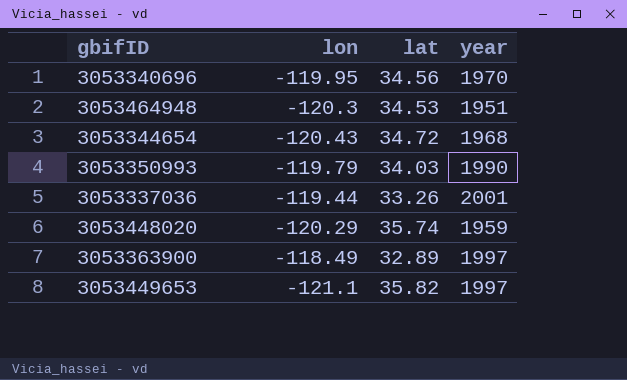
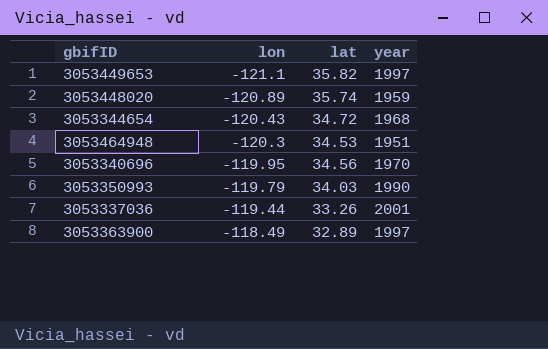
row order: none -> lon ascending
3053448020 | lon: -120.29 -> -120.89

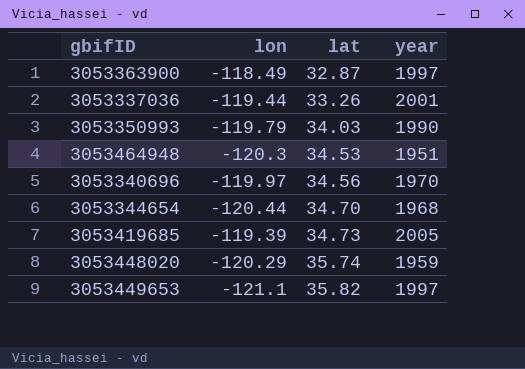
row order: lon ascending -> lat ascending
3053363900 | lat: 32.89 -> 32.87
3053340696 | lon: -119.95 -> -119.97
3053344654 | lon: -120.43 -> -120.44
3053344654 | lat: 34.72 -> 34.70
row 3053419685: none -> -119.39 | 34.73 | 2005
3053448020 | lon: -120.89 -> -120.29

